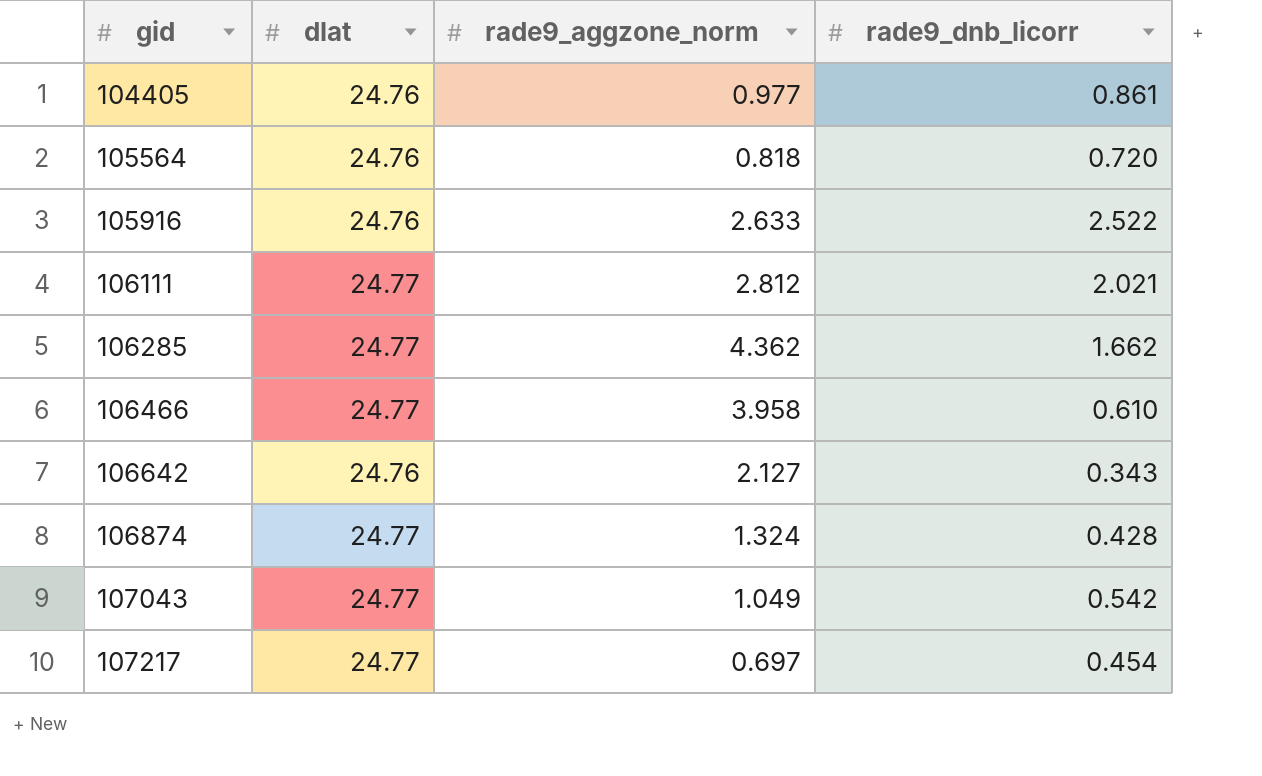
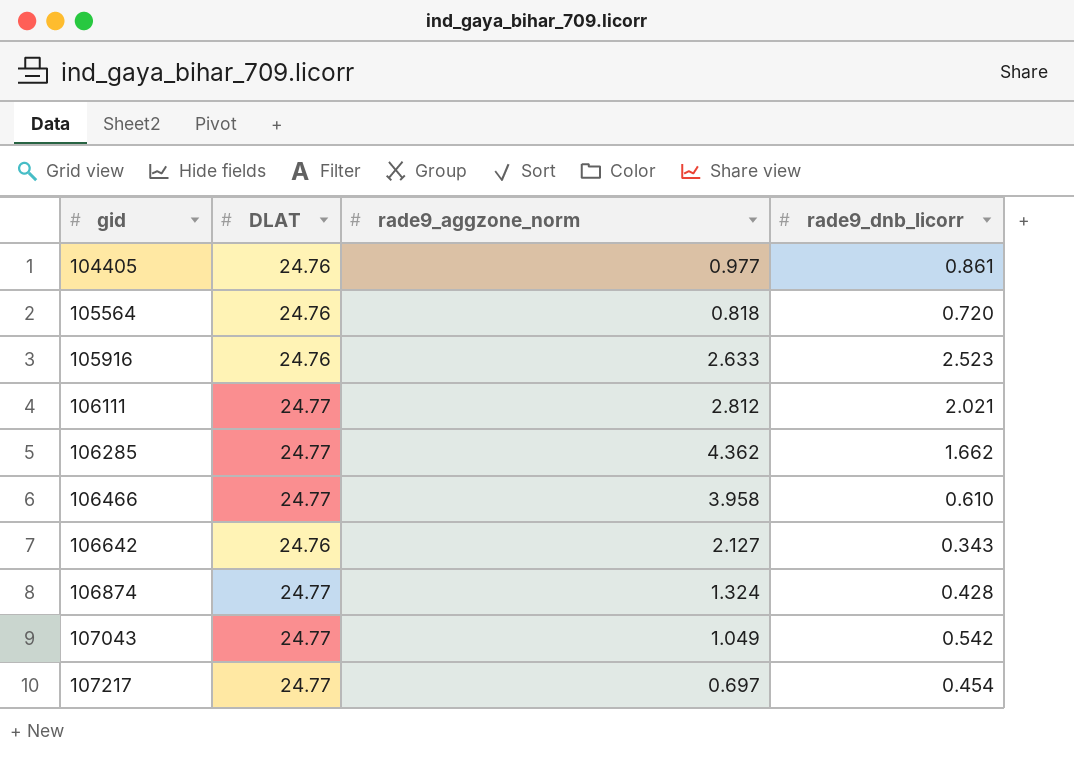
column name: dlat -> DLAT
105916 | rade9_dnb_licorr: 2.522 -> 2.523

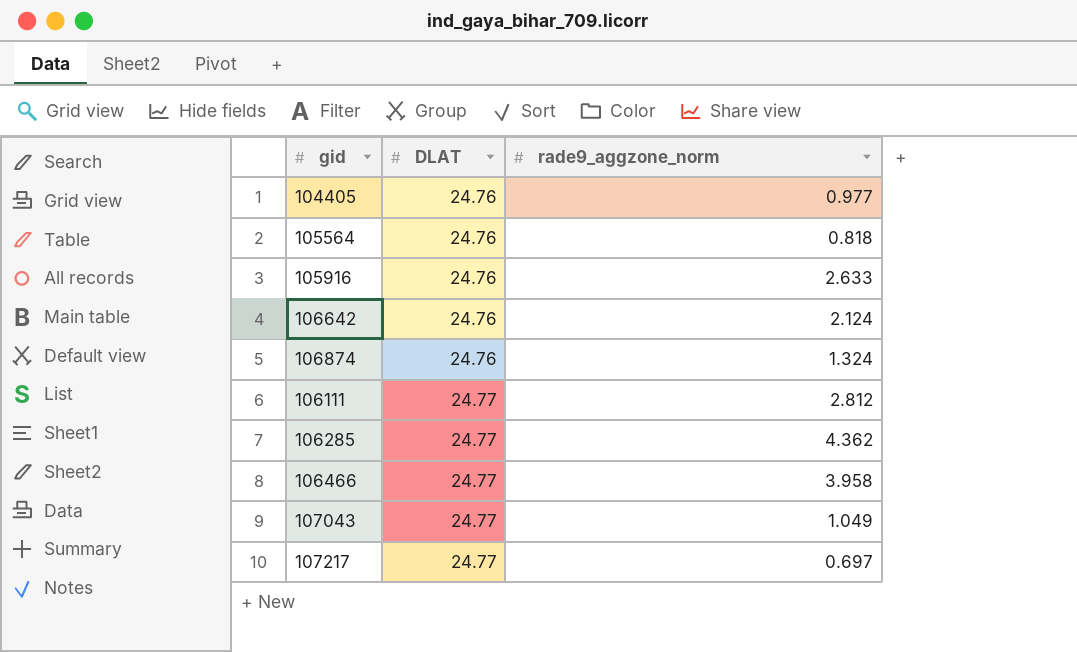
row order: gid ascending -> DLAT ascending
column rade9_dnb_licorr | position: 4 -> none
106642 | rade9_aggzone_norm: 2.127 -> 2.124
106874 | DLAT: 24.77 -> 24.76

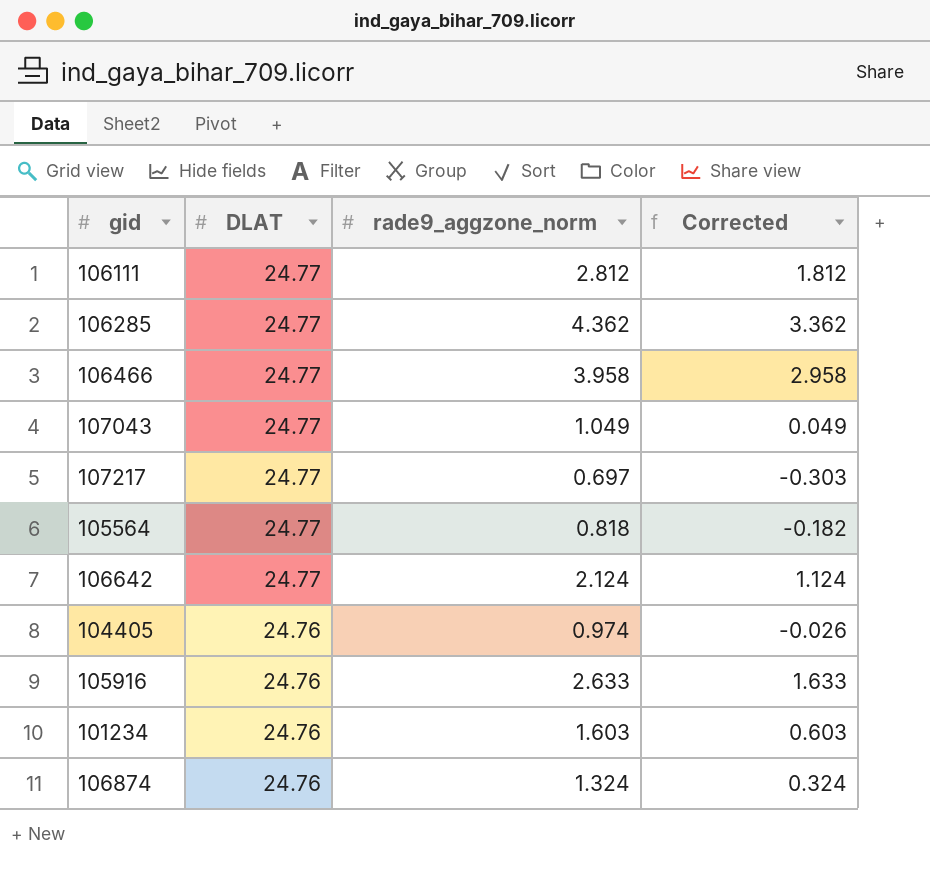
row order: DLAT ascending -> DLAT descending
column Corrected | formula: none -> [rade9_aggzone_norm] - 1
105564 | DLAT: 24.76 -> 24.77
106642 | DLAT: 24.76 -> 24.77
104405 | rade9_aggzone_norm: 0.977 -> 0.974
row 101234: none -> 24.76 | 1.603 | 0.603

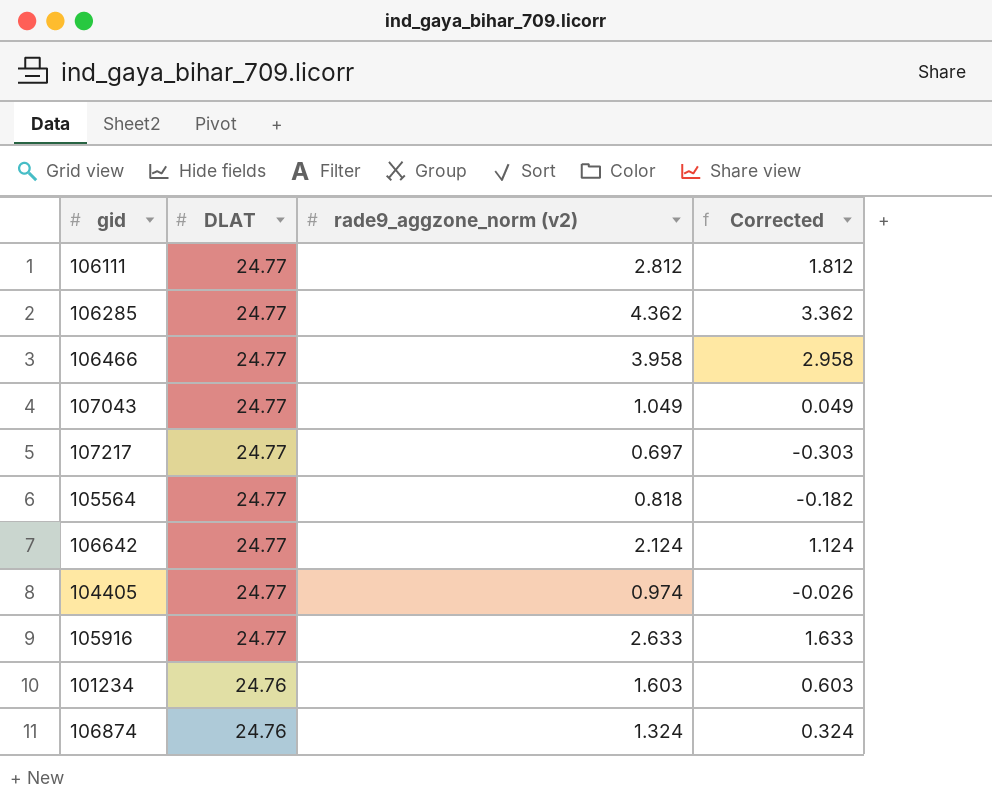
column name: rade9_aggzone_norm -> rade9_aggzone_norm (v2)
104405 | DLAT: 24.76 -> 24.77
105916 | DLAT: 24.76 -> 24.77

